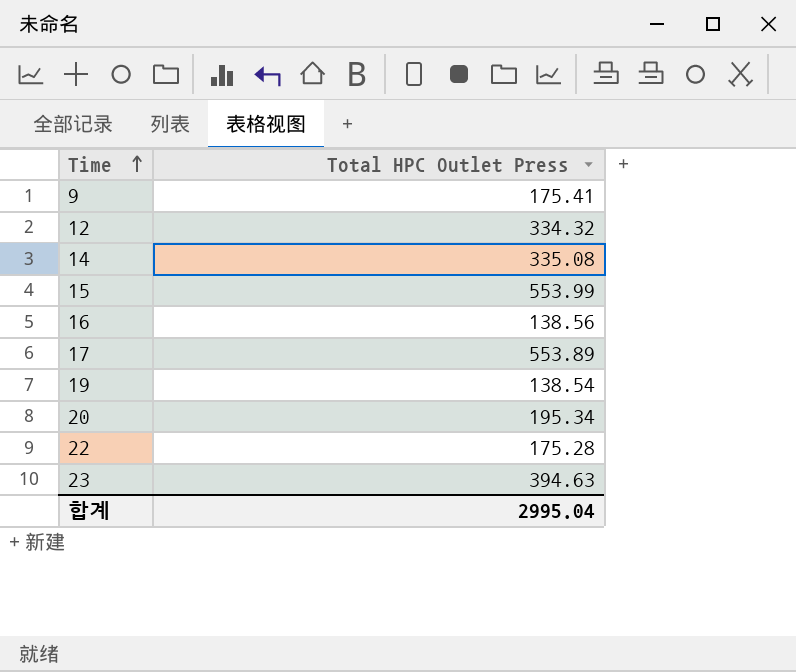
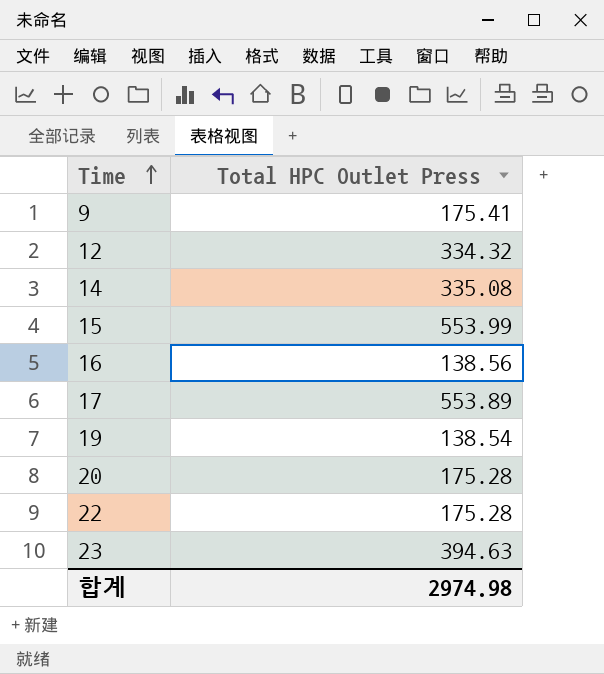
20 | Total HPC Outlet Press: 195.34 -> 175.28
합계 | Total HPC Outlet Press: 2995.04 -> 2974.98

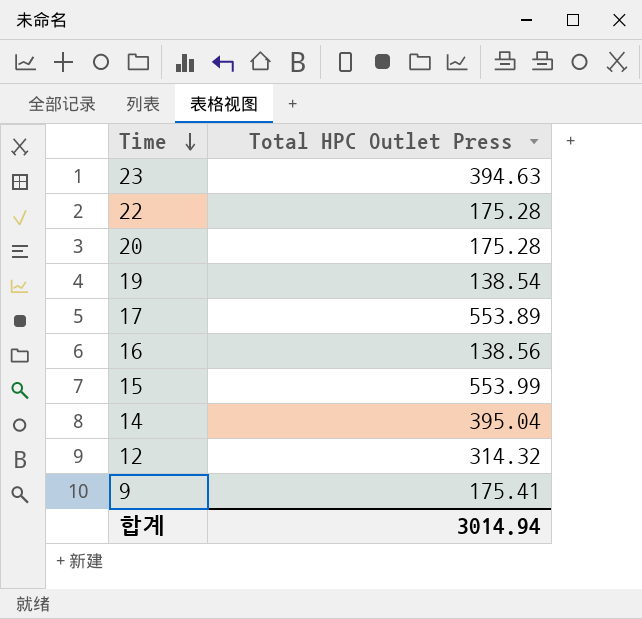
row order: Time ascending -> Time descending
14 | Total HPC Outlet Press: 335.08 -> 395.04
12 | Total HPC Outlet Press: 334.32 -> 314.32
합계 | Total HPC Outlet Press: 2974.98 -> 3014.94

